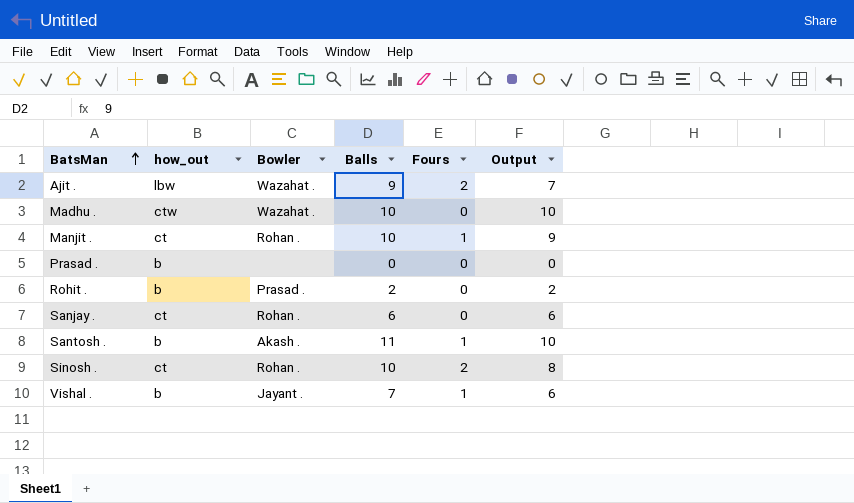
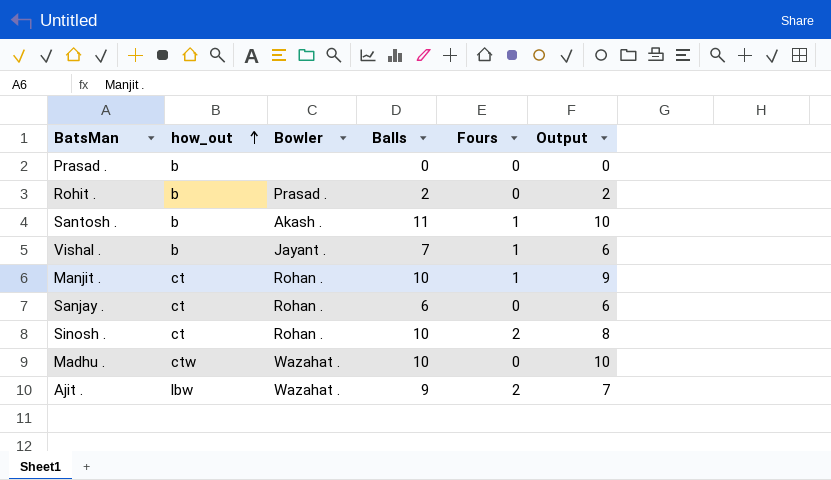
row order: BatsMan ascending -> how_out ascending

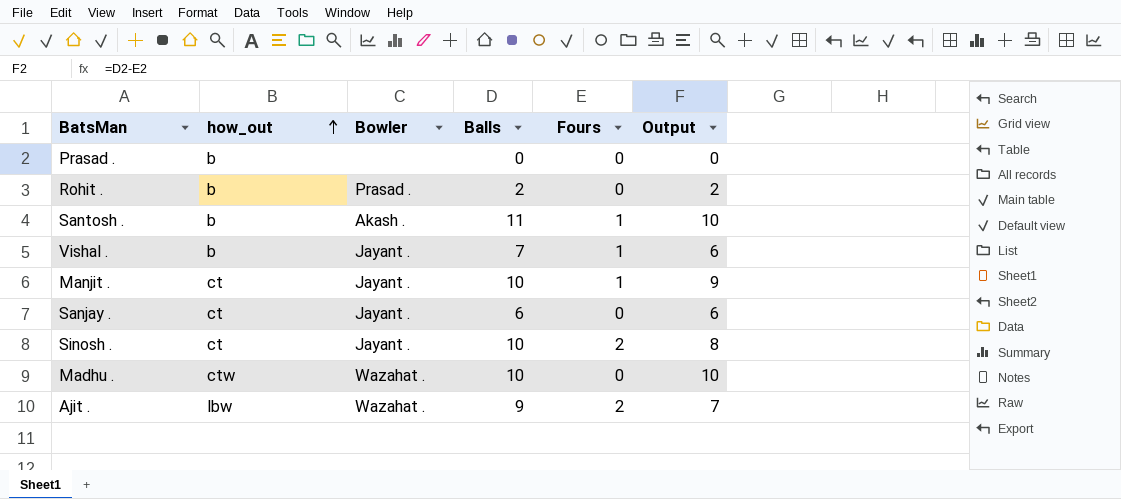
Manjit . | Bowler: Rohan . -> Jayant .
Sanjay . | Bowler: Rohan . -> Jayant .
Sinosh . | Bowler: Rohan . -> Jayant .

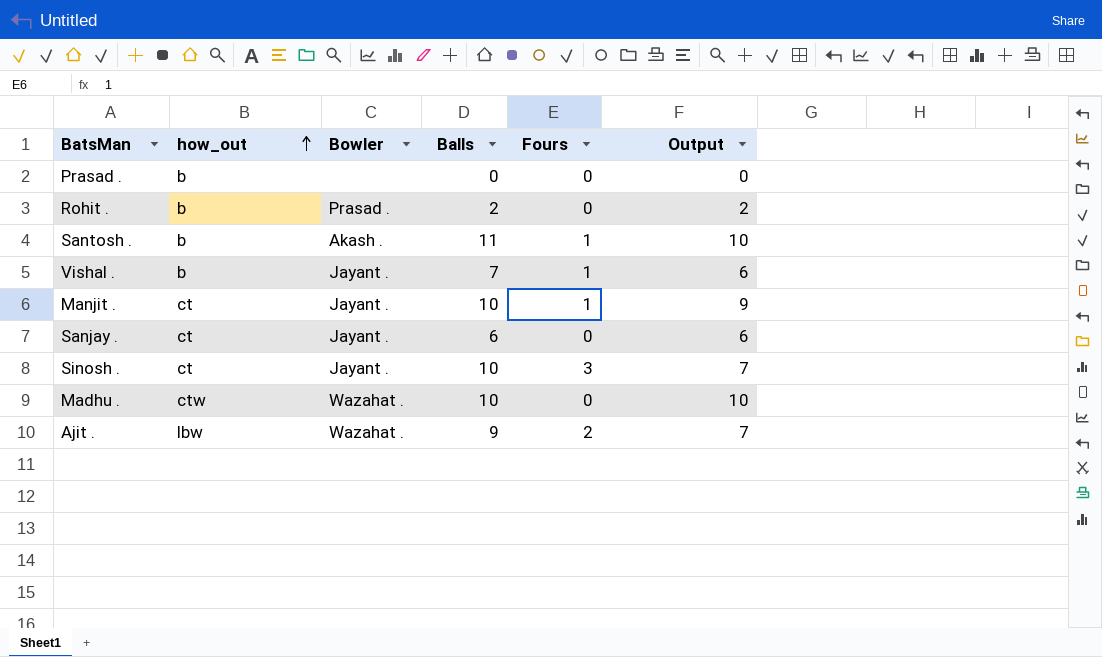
Sinosh . | Fours: 2 -> 3
Sinosh . | Output: 8 -> 7

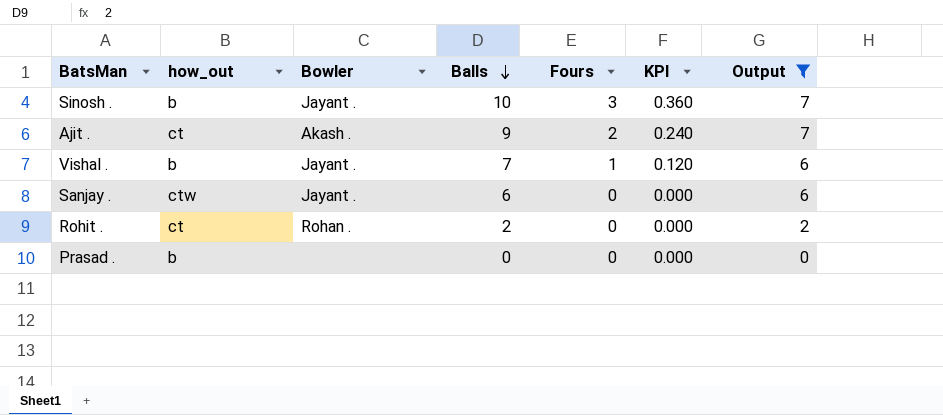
filter: none -> Output <= 7
row order: how_out ascending -> Balls descending
column KPI | formula: none -> [Fours] * 0.12
Sinosh . | how_out: ct -> b
Ajit . | how_out: lbw -> ct
Ajit . | Bowler: Wazahat . -> Akash .
Sanjay . | how_out: ct -> ctw
Rohit . | how_out: b -> ct
Rohit . | Bowler: Prasad . -> Rohan .

